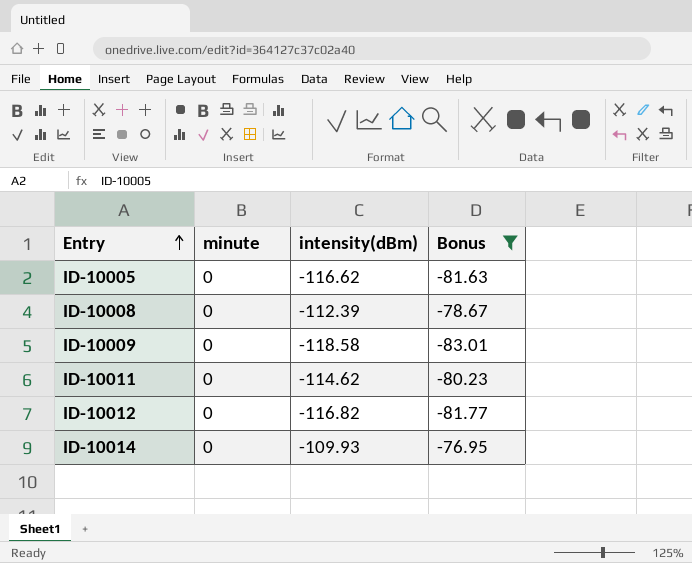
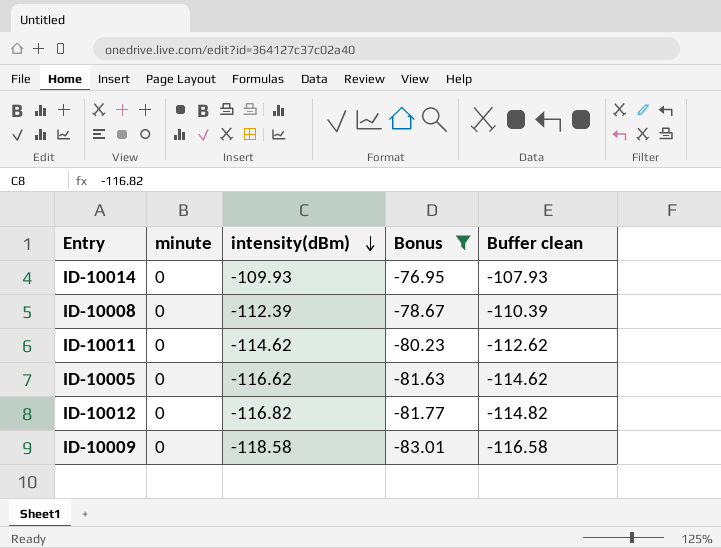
row order: Entry ascending -> intensity(dBm) descending
column Buffer clean | formula: none -> [intensity(dBm)] + 2

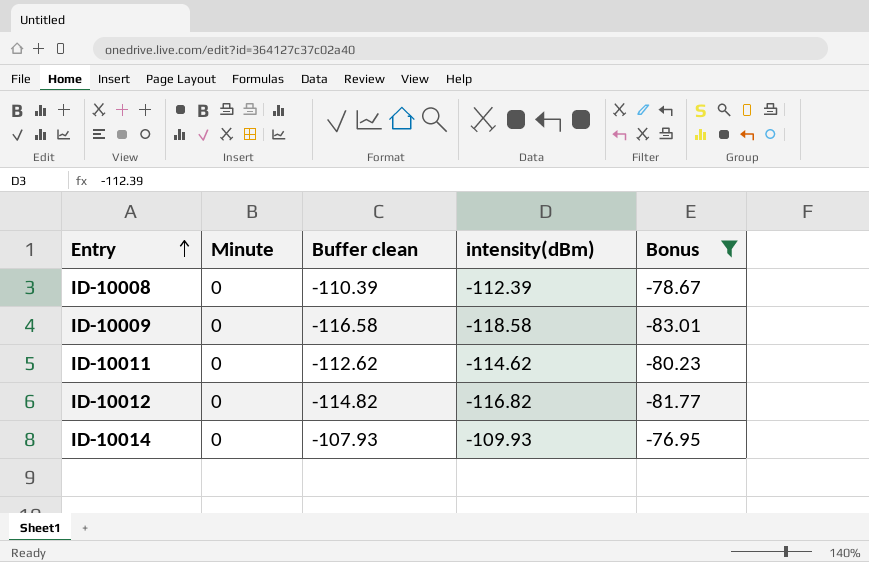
row order: intensity(dBm) descending -> Entry ascending
column name: minute -> Minute
column Buffer clean | position: 5 -> 3
row ID-10005: 0 | -116.62 | -81.63 | -114.62 -> none

